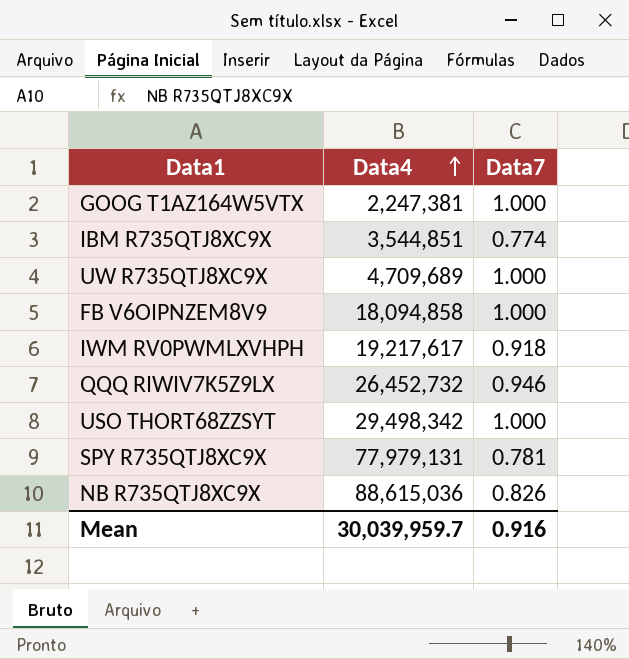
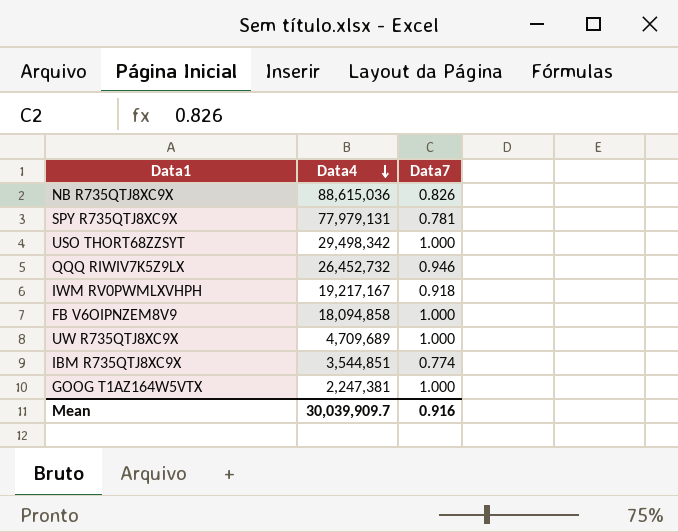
row order: Data4 ascending -> Data4 descending
IWM RV0PWMLXVHPH | Data4: 19,217,617 -> 19,217,167
Mean | Data4: 30,039,959.7 -> 30,039,909.7

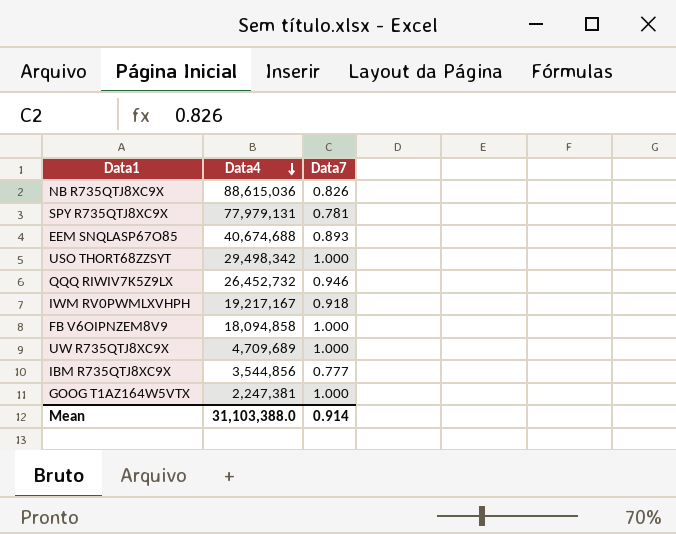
row EEM SNQLASP67O85: none -> 40,674,688 | 0.893
IBM R735QTJ8XC9X | Data4: 3,544,851 -> 3,544,856
IBM R735QTJ8XC9X | Data7: 0.774 -> 0.777
Mean | Data4: 30,039,909.7 -> 31,103,388.0
Mean | Data7: 0.916 -> 0.914

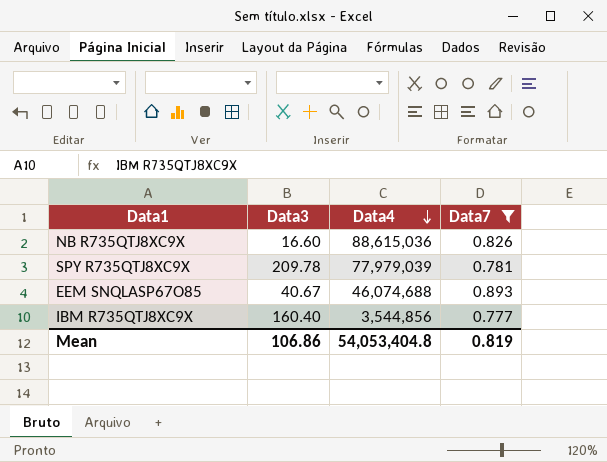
filter: none -> Data7 <= 0.893
column Data3 | position: none -> 2
SPY R735QTJ8XC9X | Data4: 77,979,131 -> 77,979,039
EEM SNQLASP67O85 | Data4: 40,674,688 -> 46,074,688
Mean | Data4: 31,103,388.0 -> 54,053,404.8
Mean | Data7: 0.914 -> 0.819

